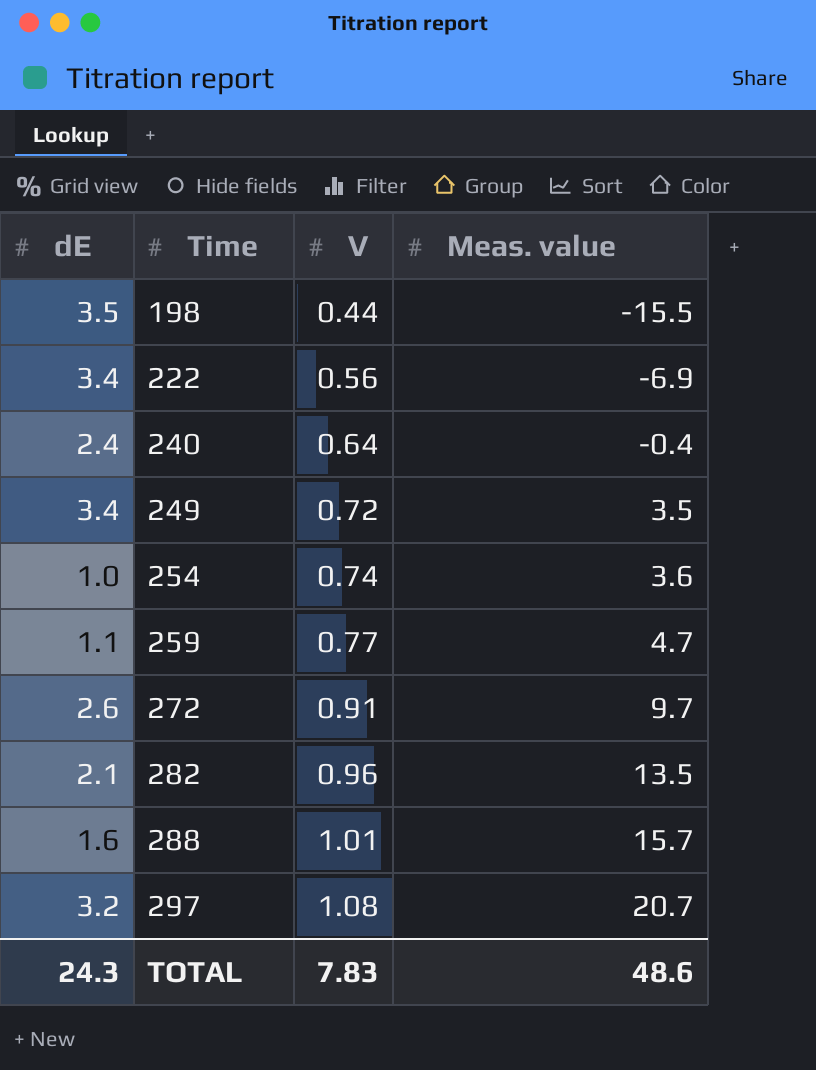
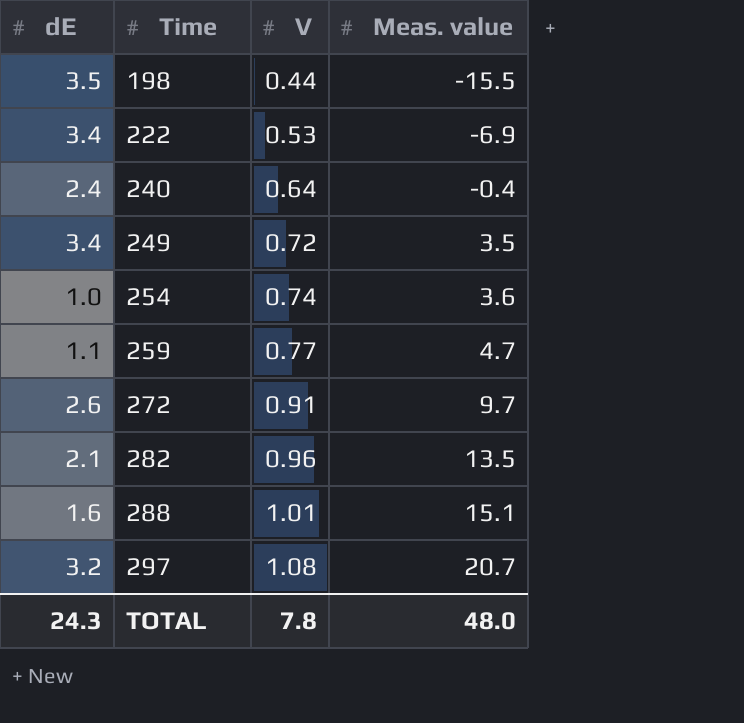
222 | V: 0.56 -> 0.53
288 | Meas. value: 15.7 -> 15.1
TOTAL | V: 7.83 -> 7.8
TOTAL | Meas. value: 48.6 -> 48.0

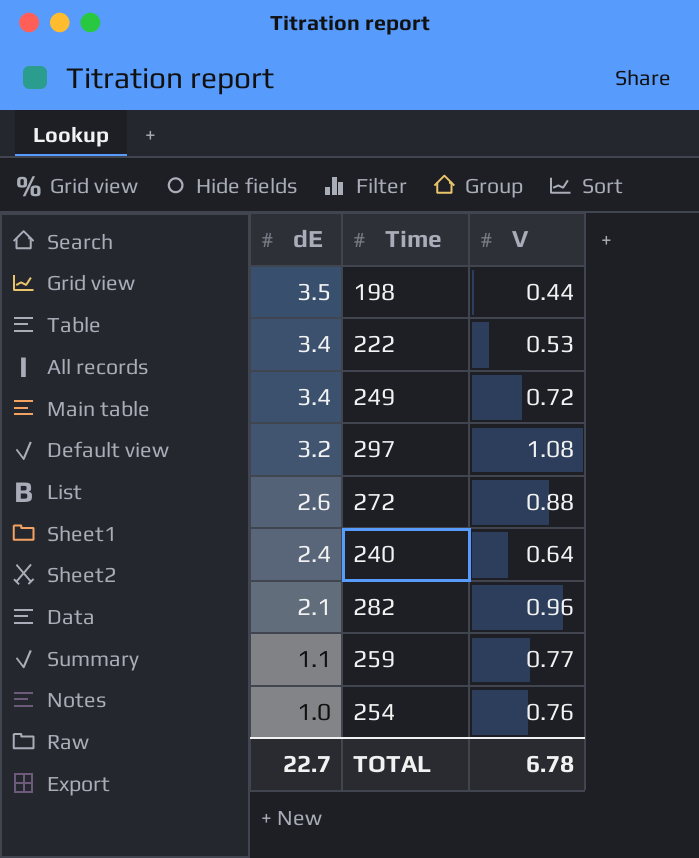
row order: Time ascending -> dE descending
column Meas. value | position: 4 -> none
row 288: 1.6 | 1.01 | 15.1 -> none
272 | V: 0.91 -> 0.88
254 | V: 0.74 -> 0.76
TOTAL | dE: 24.3 -> 22.7
TOTAL | V: 7.8 -> 6.78

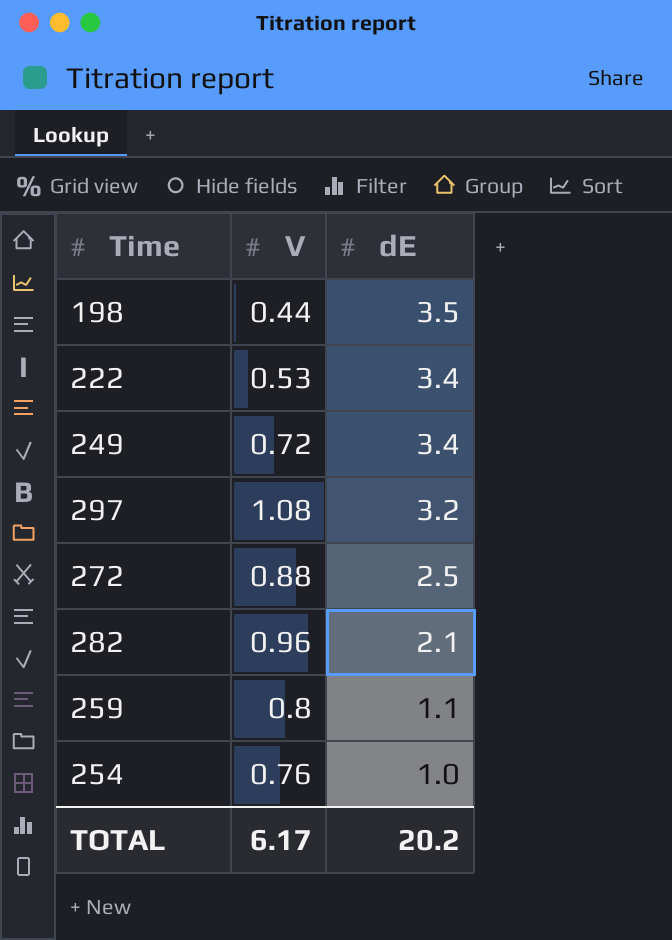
column dE | position: 1 -> 3
row 240: 2.4 | 0.64 -> none
272 | dE: 2.6 -> 2.5
259 | V: 0.77 -> 0.8
TOTAL | V: 6.78 -> 6.17
TOTAL | dE: 22.7 -> 20.2

